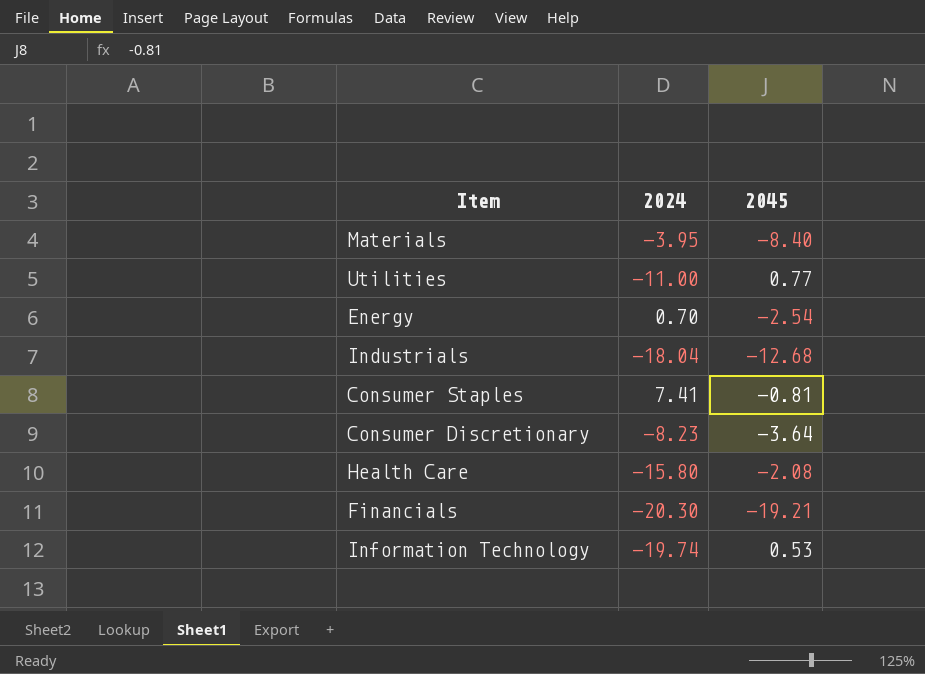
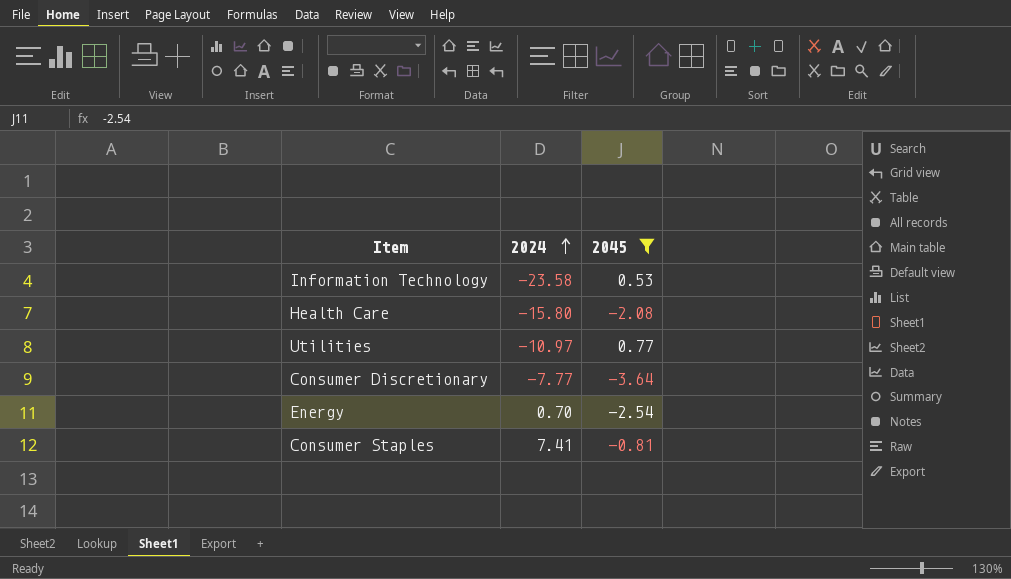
filter: none -> 2045 >= -3.64
row order: none -> 2024 ascending
Information Technology | 2024: -19.74 -> -23.58
Utilities | 2024: -11.00 -> -10.97
Consumer Discretionary | 2024: -8.23 -> -7.77

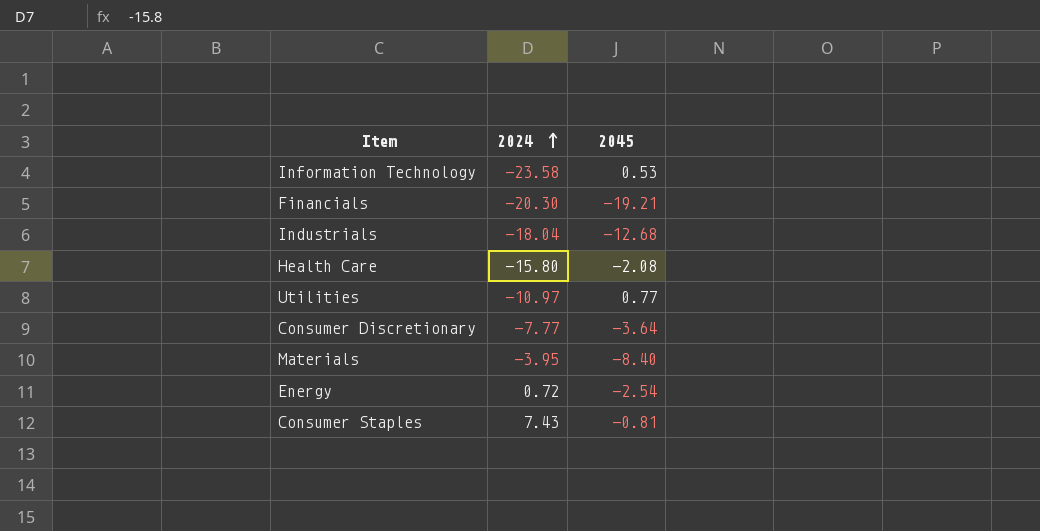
filter: 2045 >= -3.64 -> none
Energy | 2024: 0.70 -> 0.72
Consumer Staples | 2024: 7.41 -> 7.43

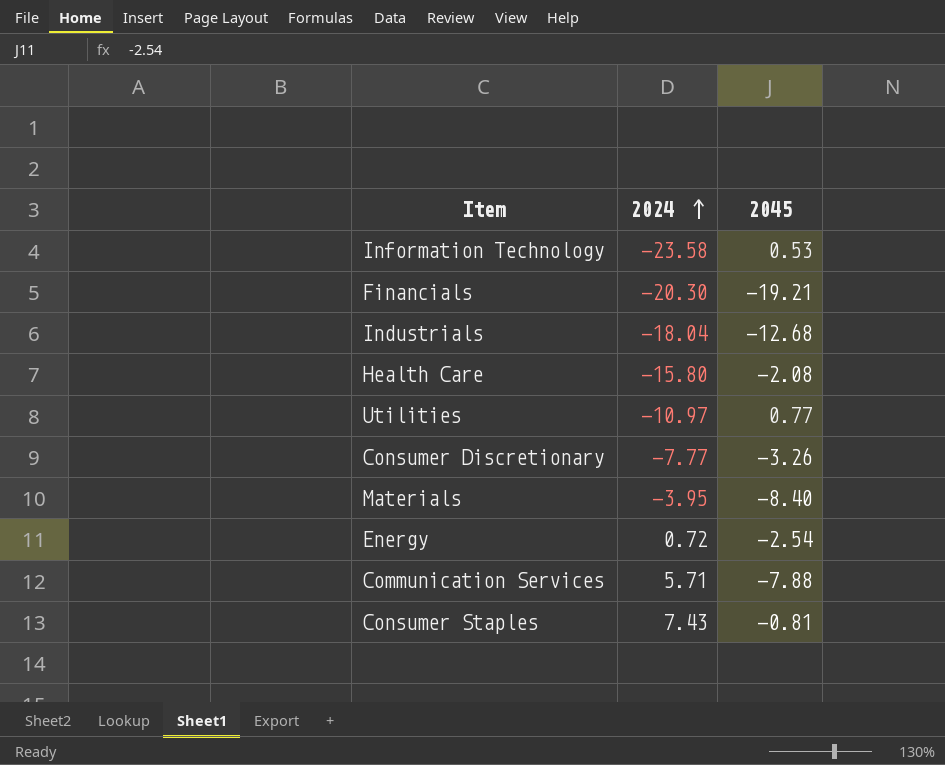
Consumer Discretionary | 2045: -3.64 -> -3.26
row Communication Services: none -> 5.71 | -7.88

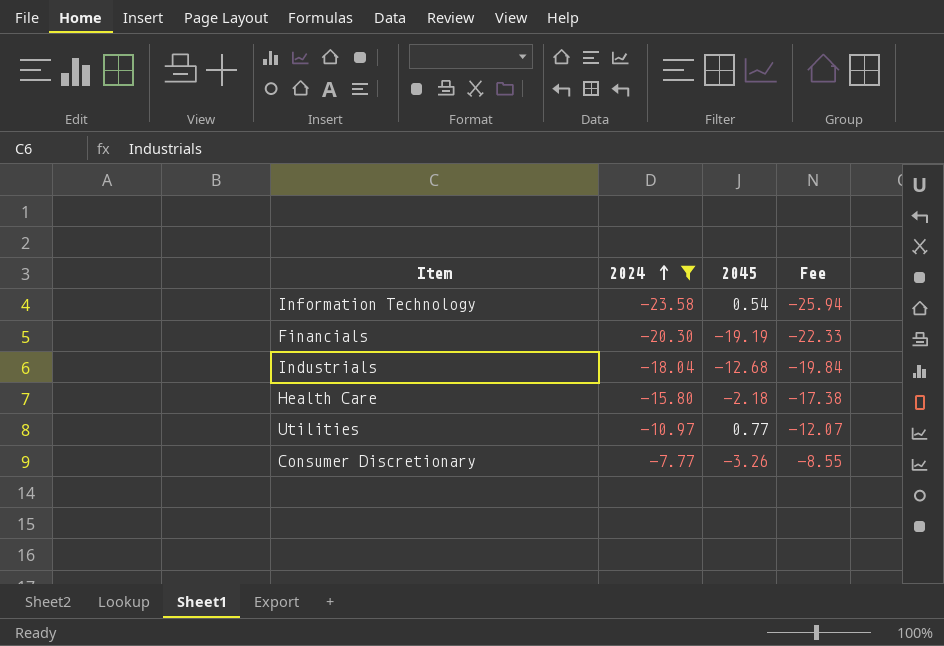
filter: none -> 2024 <= -7.77
column Fee | formula: none -> [2024] * 1.1
Information Technology | 2045: 0.53 -> 0.54
Financials | 2045: -19.21 -> -19.19
Health Care | 2045: -2.08 -> -2.18

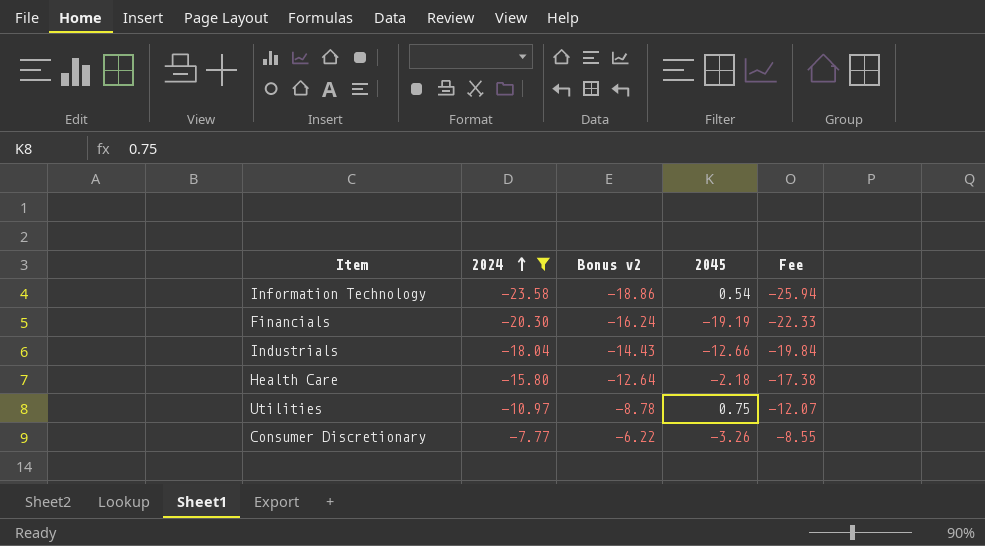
column Bonus v2 | formula: none -> [2024] * 0.8
Industrials | 2045: -12.68 -> -12.66
Utilities | 2045: 0.77 -> 0.75

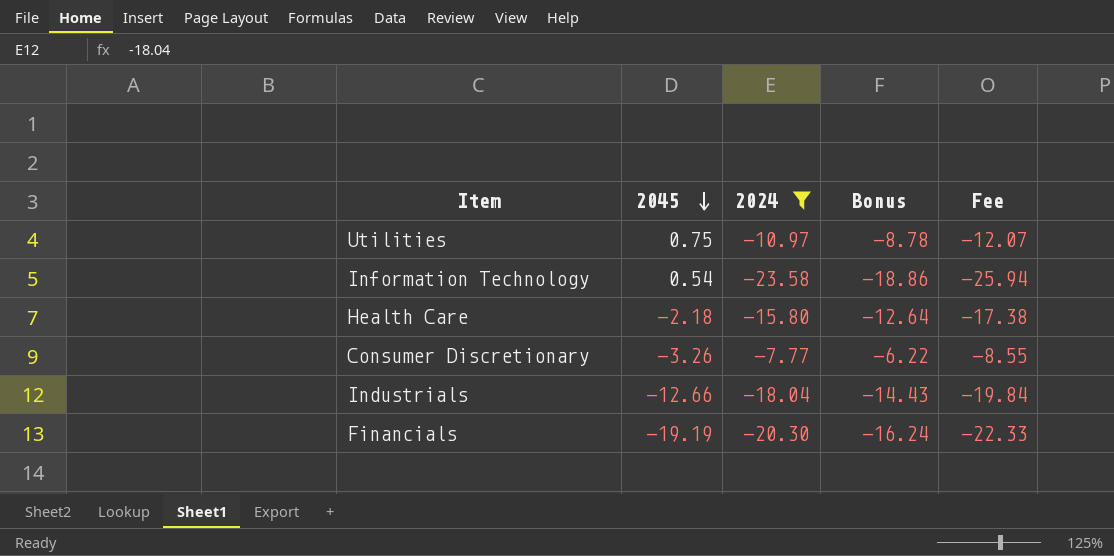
row order: 2024 ascending -> 2045 descending
column 2045 | position: 4 -> 2
column name: Bonus v2 -> Bonus

